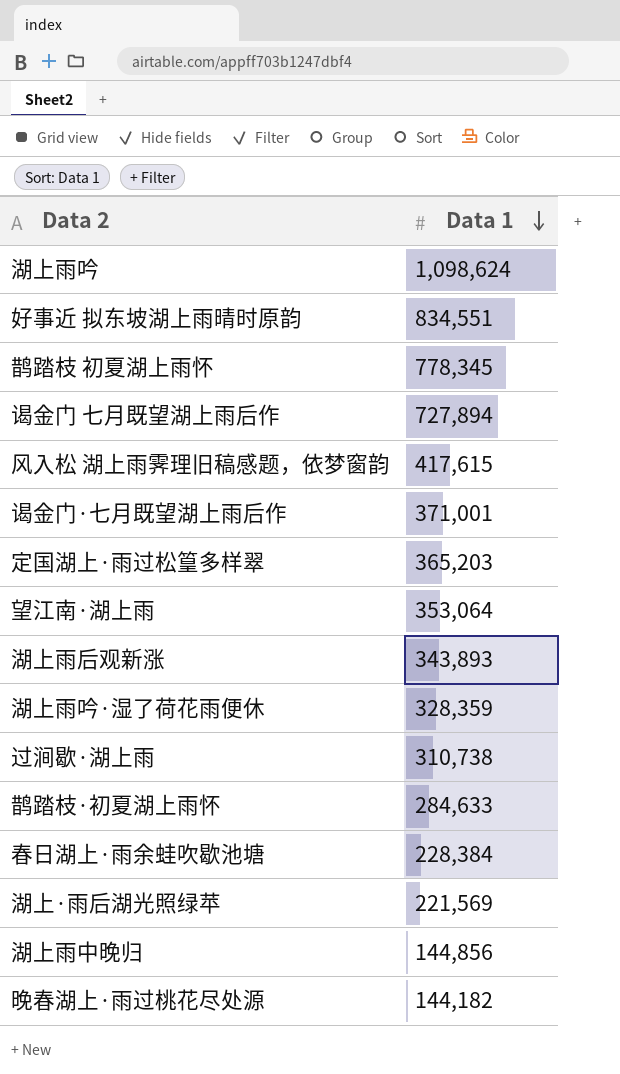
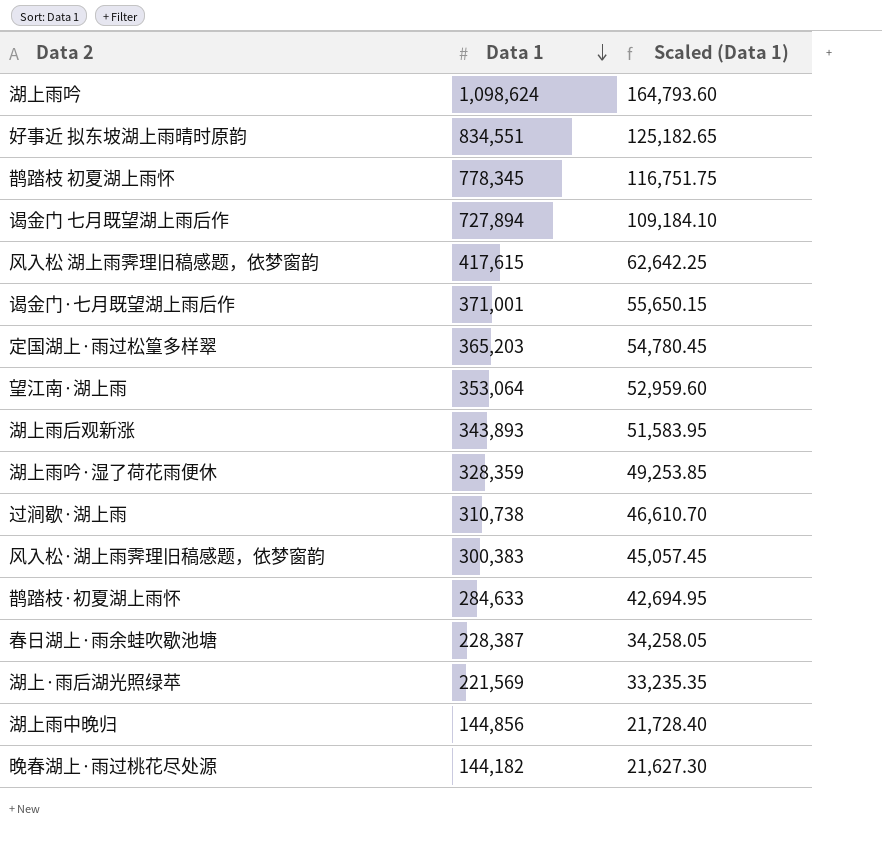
column Scaled (Data 1) | formula: none -> [Data 1] * 0.15
row 风入松·湖上雨霁理旧稿感题，依梦窗韵: none -> 300,383 | 45,057.45
春日湖上·雨余蛙吹歇池塘 | Data 1: 228,384 -> 228,387

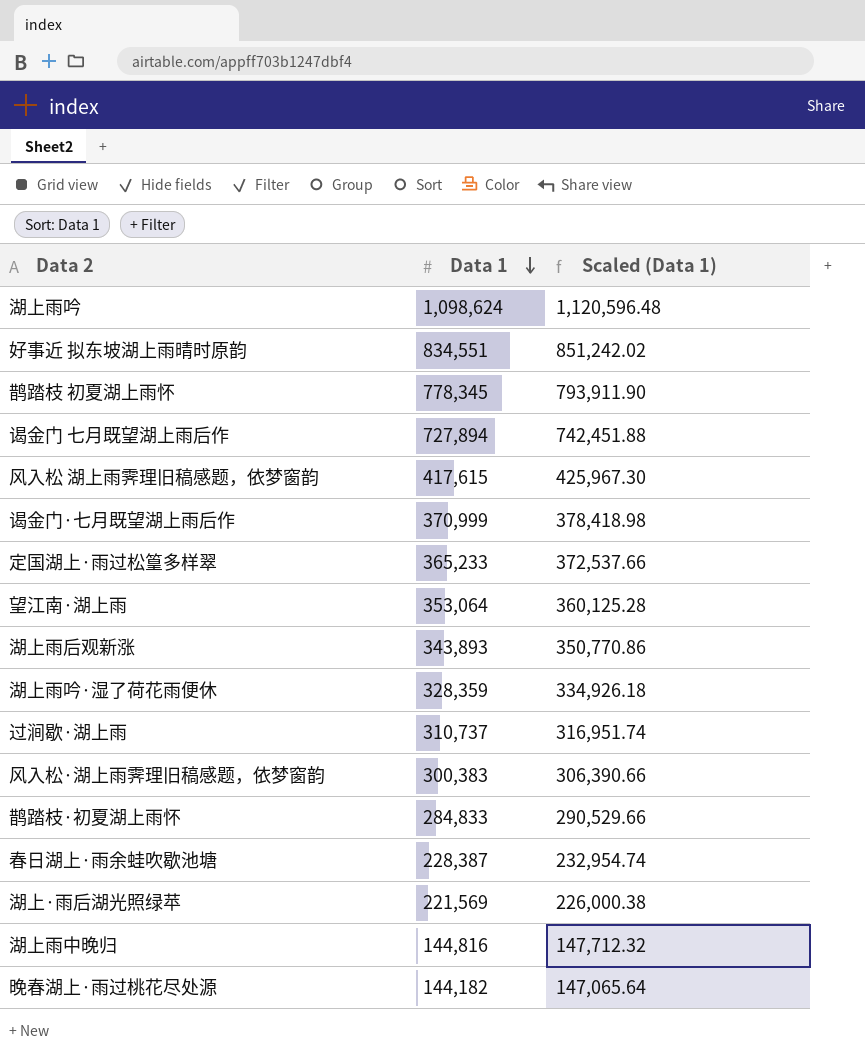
column Scaled (Data 1) | formula: [Data 1] * 0.15 -> [Data 1] * 1.02
谒金门·七月既望湖上雨后作 | Data 1: 371,001 -> 370,999
定国湖上·雨过松篁多样翠 | Data 1: 365,203 -> 365,233
过涧歇·湖上雨 | Data 1: 310,738 -> 310,737
鹊踏枝·初夏湖上雨怀 | Data 1: 284,633 -> 284,833
湖上雨中晚归 | Data 1: 144,856 -> 144,816

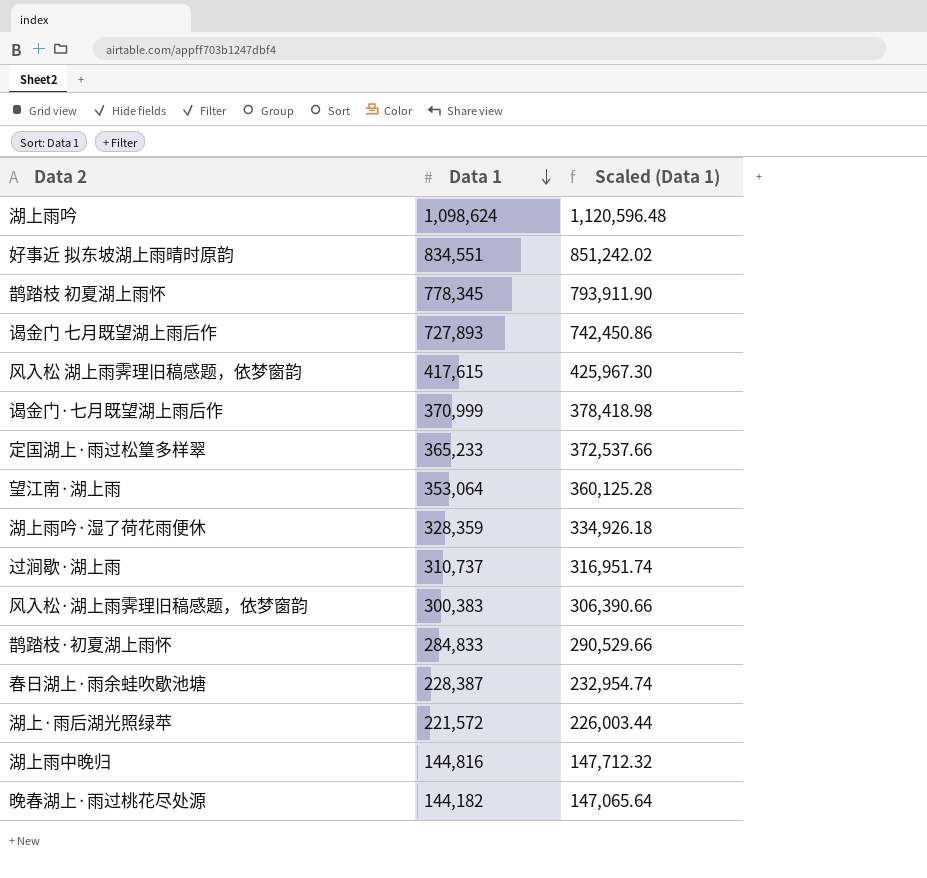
row 湖上雨后观新涨: 343,893 | 350,770.86 -> none
谒金门 七月既望湖上雨后作 | Data 1: 727,894 -> 727,893
谒金门 七月既望湖上雨后作 | Scaled (Data 1): 742,451.88 -> 742,450.86
湖上·雨后湖光照绿苹 | Data 1: 221,569 -> 221,572
湖上·雨后湖光照绿苹 | Scaled (Data 1): 226,000.38 -> 226,003.44

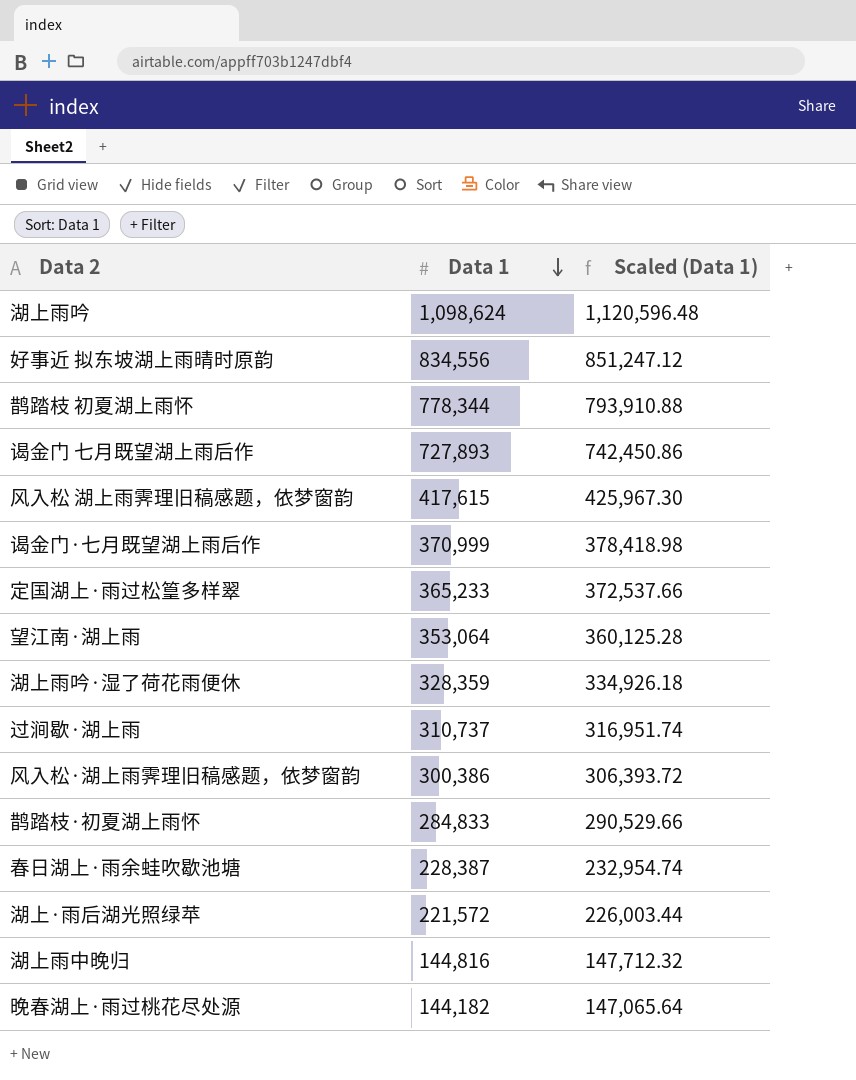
好事近 拟东坡湖上雨晴时原韵 | Data 1: 834,551 -> 834,556
好事近 拟东坡湖上雨晴时原韵 | Scaled (Data 1): 851,242.02 -> 851,247.12
鹊踏枝 初夏湖上雨怀 | Data 1: 778,345 -> 778,344
鹊踏枝 初夏湖上雨怀 | Scaled (Data 1): 793,911.90 -> 793,910.88
风入松·湖上雨霁理旧稿感题，依梦窗韵 | Data 1: 300,383 -> 300,386
风入松·湖上雨霁理旧稿感题，依梦窗韵 | Scaled (Data 1): 306,390.66 -> 306,393.72

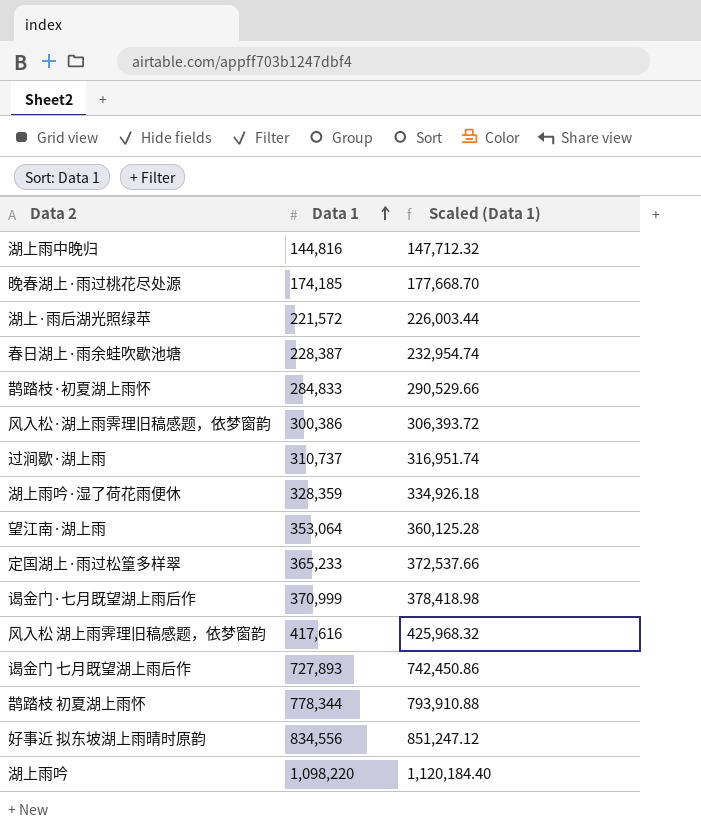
row order: Data 1 descending -> Data 1 ascending
晚春湖上·雨过桃花尽处源 | Data 1: 144,182 -> 174,185
晚春湖上·雨过桃花尽处源 | Scaled (Data 1): 147,065.64 -> 177,668.70
风入松 湖上雨霁理旧稿感题，依梦窗韵 | Data 1: 417,615 -> 417,616
风入松 湖上雨霁理旧稿感题，依梦窗韵 | Scaled (Data 1): 425,967.30 -> 425,968.32
湖上雨吟 | Data 1: 1,098,624 -> 1,098,220
湖上雨吟 | Scaled (Data 1): 1,120,596.48 -> 1,120,184.40

